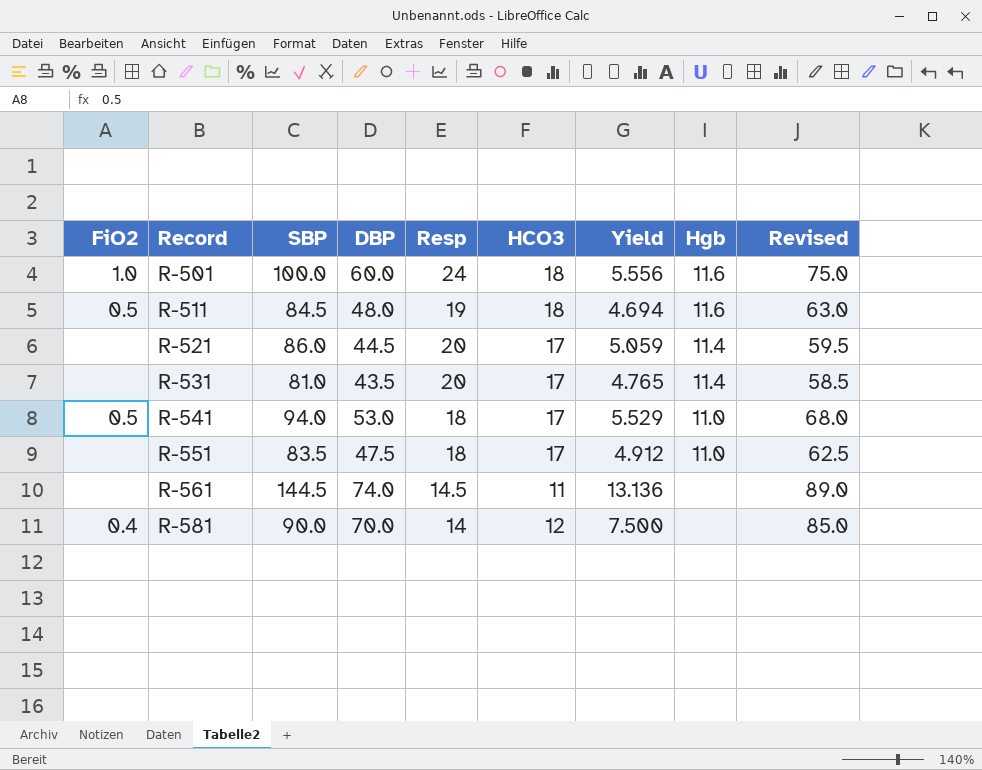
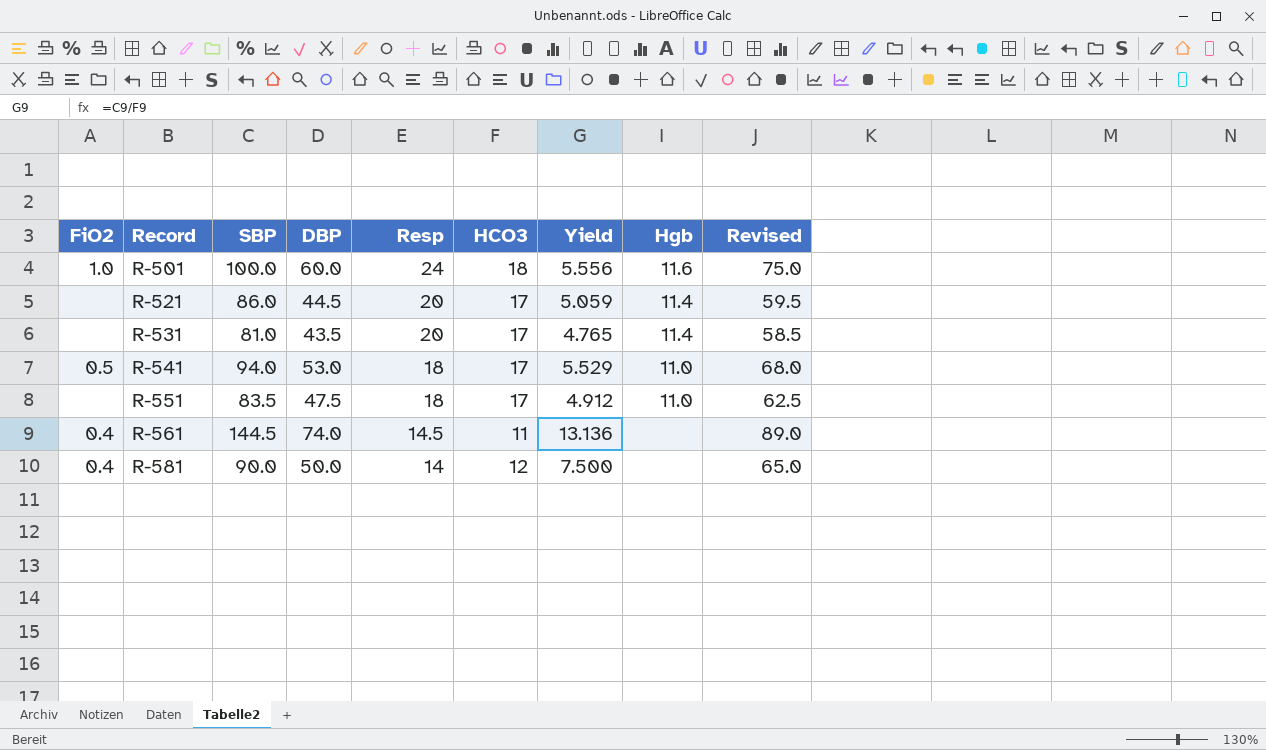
row R-511: 0.5 | 84.5 | 48.0 | 19 | 18 | 4.694 | 11.6 | 63.0 -> none
R-561 | FiO2: none -> 0.4
R-581 | DBP: 70.0 -> 50.0
R-581 | Revised: 85.0 -> 65.0

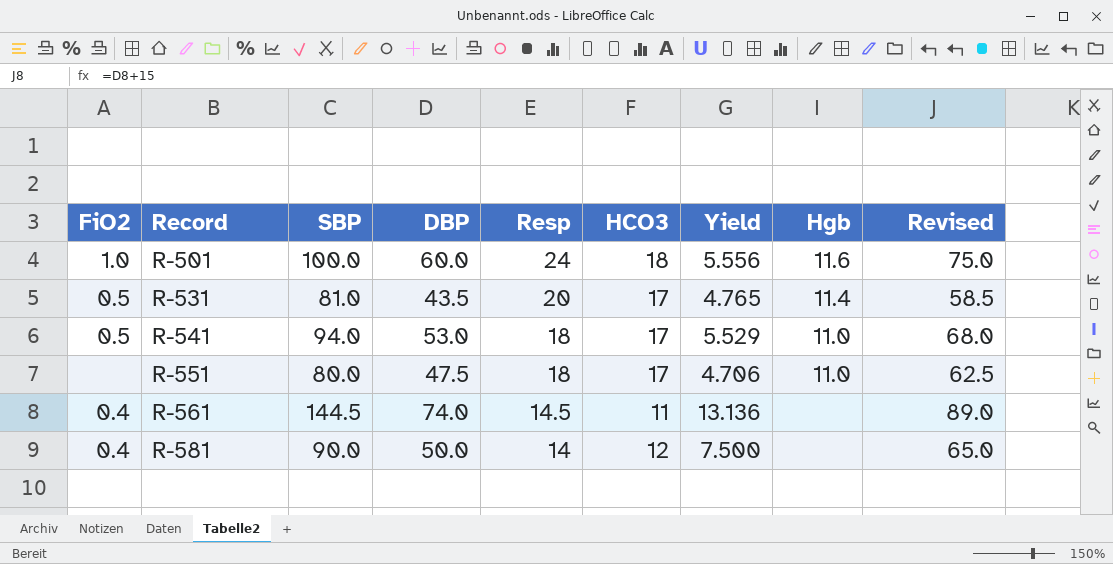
row R-521: none | 86.0 | 44.5 | 20 | 17 | 5.059 | 11.4 | 59.5 -> none
R-531 | FiO2: none -> 0.5
R-551 | SBP: 83.5 -> 80.0
R-551 | Yield: 4.912 -> 4.706

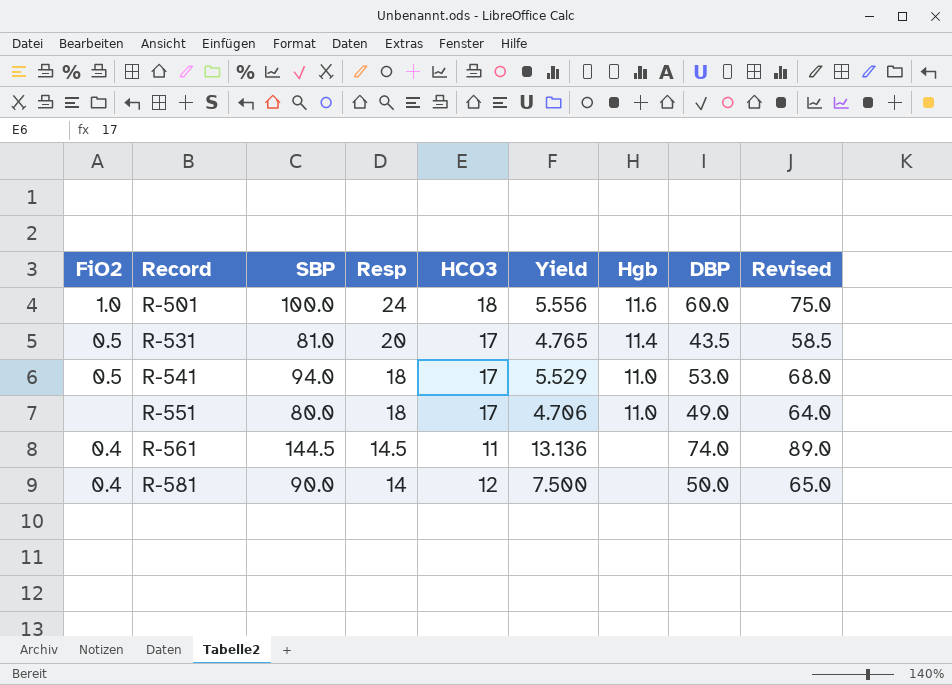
column DBP | position: 4 -> 8
R-551 | DBP: 47.5 -> 49.0
R-551 | Revised: 62.5 -> 64.0

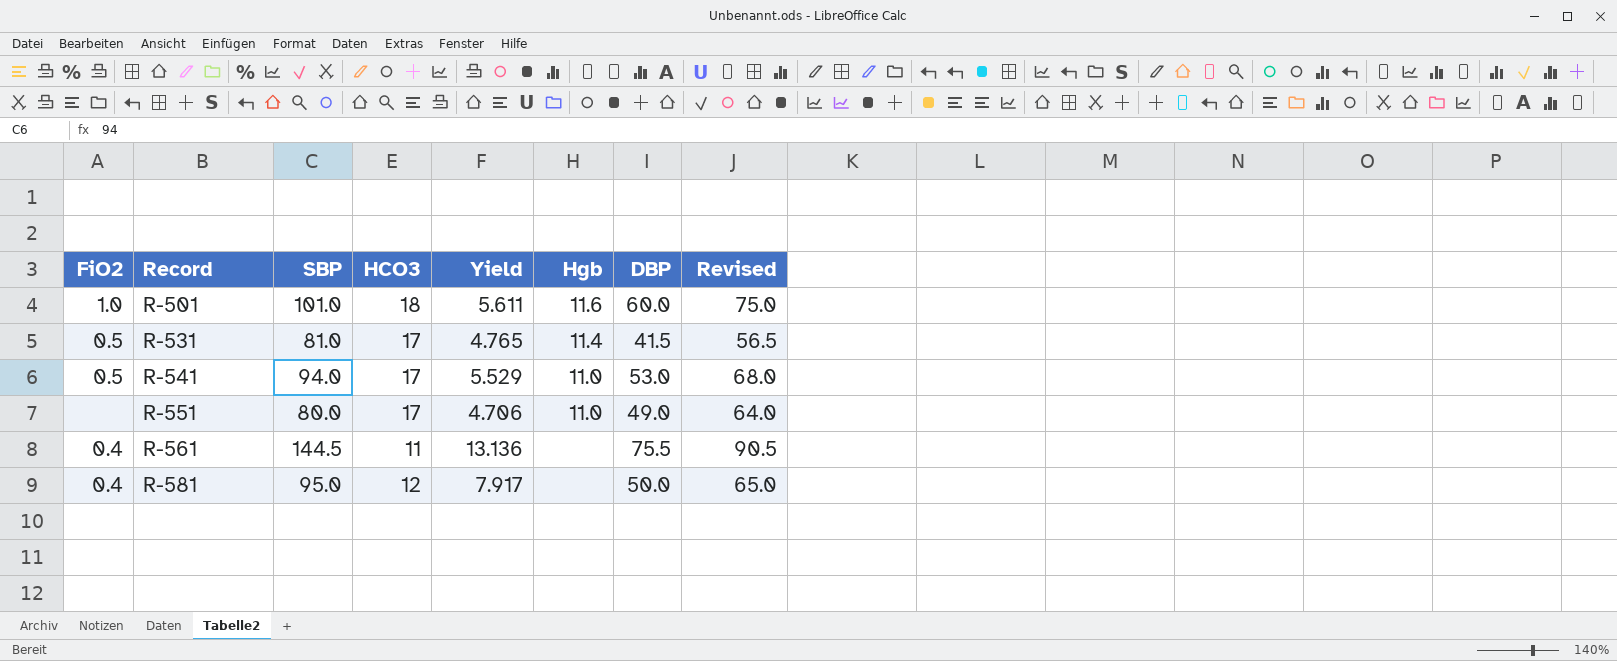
column Resp | position: 4 -> none
R-501 | SBP: 100.0 -> 101.0
R-501 | Yield: 5.556 -> 5.611
R-531 | DBP: 43.5 -> 41.5
R-531 | Revised: 58.5 -> 56.5
R-561 | DBP: 74.0 -> 75.5
R-561 | Revised: 89.0 -> 90.5
R-581 | SBP: 90.0 -> 95.0
R-581 | Yield: 7.500 -> 7.917

